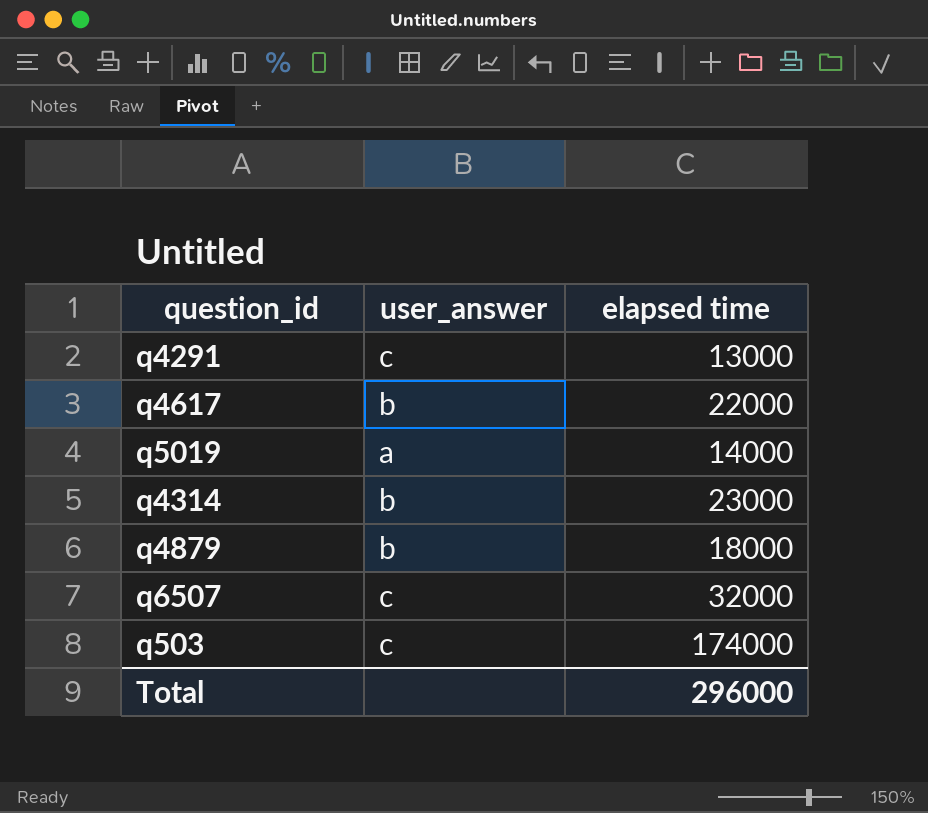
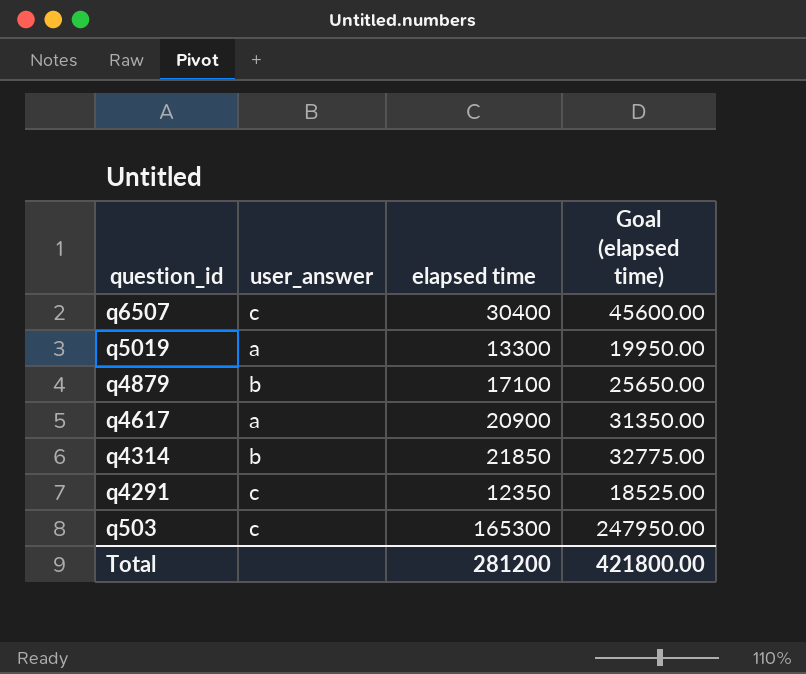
row order: none -> question_id descending
column Goal (elapsed time) | formula: none -> [elapsed time] * 1.5
q6507 | elapsed time: 32000 -> 30400
q5019 | elapsed time: 14000 -> 13300
q4879 | elapsed time: 18000 -> 17100
q4617 | user_answer: b -> a
q4617 | elapsed time: 22000 -> 20900
q4314 | elapsed time: 23000 -> 21850
q4291 | elapsed time: 13000 -> 12350
q503 | elapsed time: 174000 -> 165300
Total | elapsed time: 296000 -> 281200

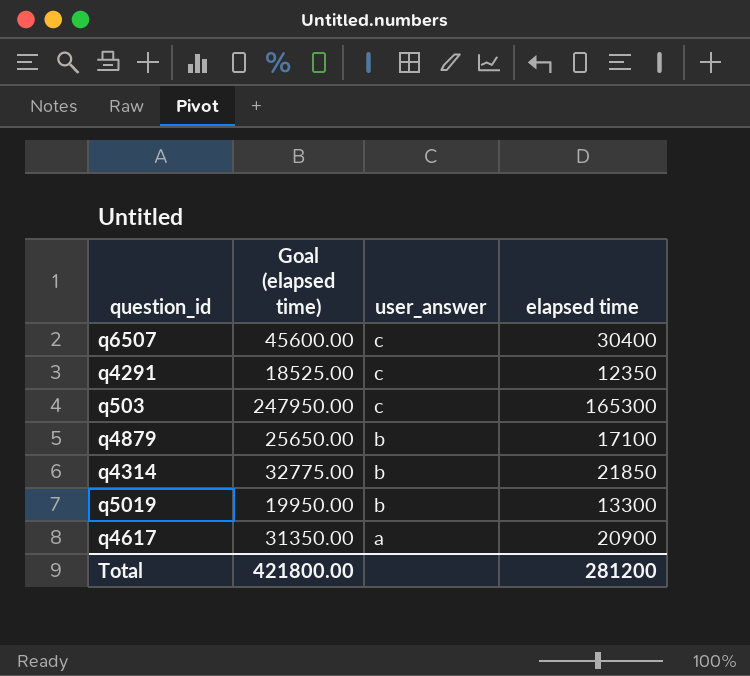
row order: question_id descending -> user_answer descending
column Goal (elapsed time) | position: 4 -> 2
q5019 | user_answer: a -> b

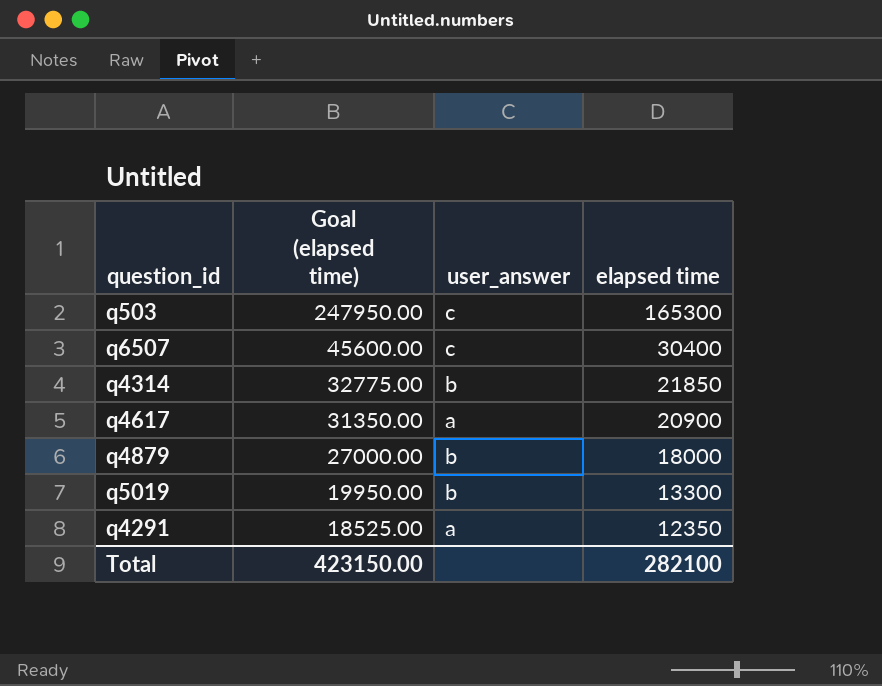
row order: user_answer descending -> Goal (elapsed time) descending
q4879 | Goal (elapsed time): 25650.00 -> 27000.00
q4879 | elapsed time: 17100 -> 18000
q4291 | user_answer: c -> a
Total | Goal (elapsed time): 421800.00 -> 423150.00
Total | elapsed time: 281200 -> 282100

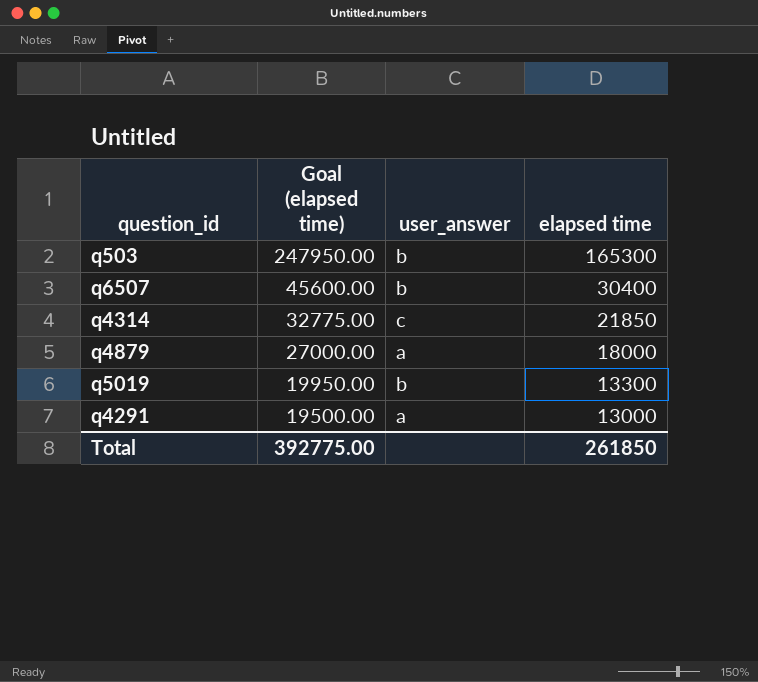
row q4617: 31350.00 | a | 20900 -> none
q503 | user_answer: c -> b
q6507 | user_answer: c -> b
q4314 | user_answer: b -> c
q4879 | user_answer: b -> a
q4291 | Goal (elapsed time): 18525.00 -> 19500.00
q4291 | elapsed time: 12350 -> 13000
Total | Goal (elapsed time): 423150.00 -> 392775.00
Total | elapsed time: 282100 -> 261850

